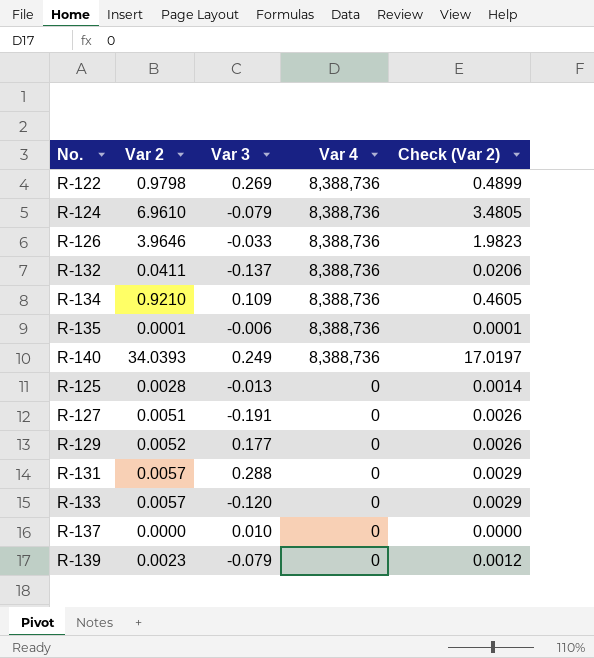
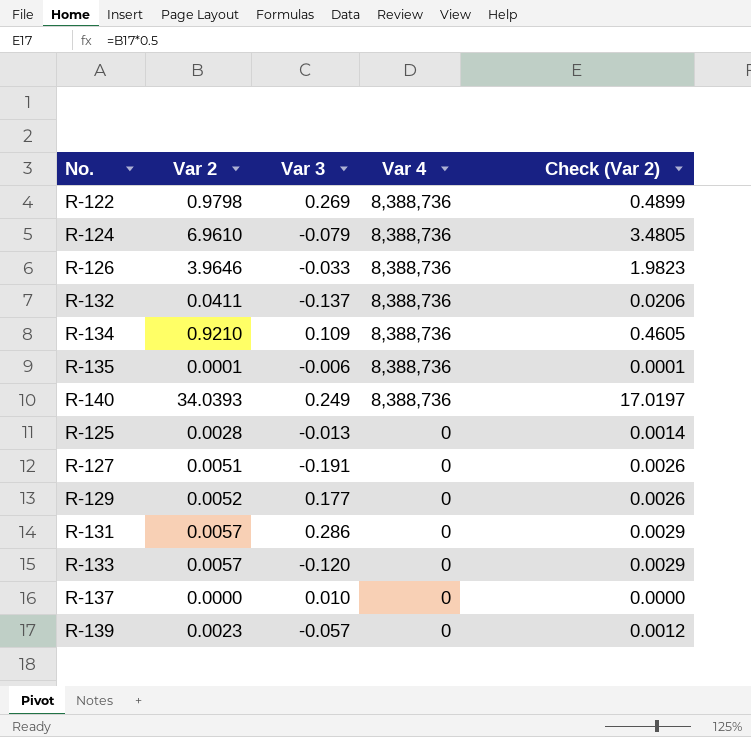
R-131 | Var 3: 0.288 -> 0.286
R-139 | Var 3: -0.079 -> -0.057

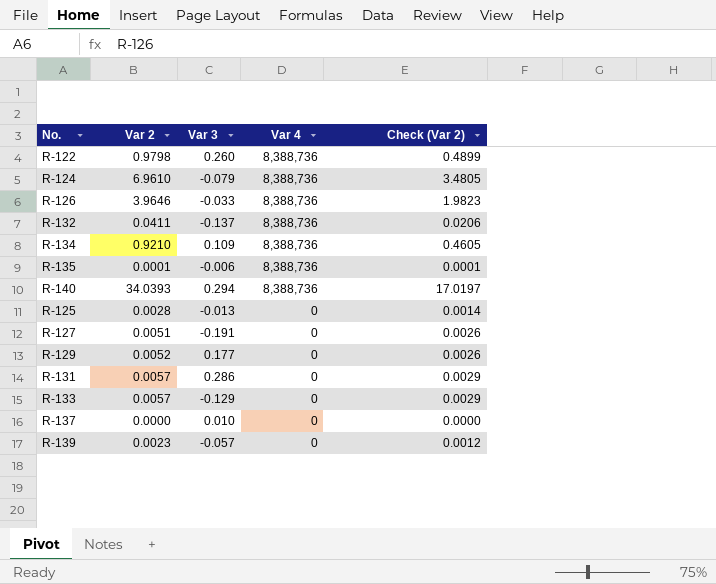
R-122 | Var 3: 0.269 -> 0.260
R-140 | Var 3: 0.249 -> 0.294
R-133 | Var 3: -0.120 -> -0.129

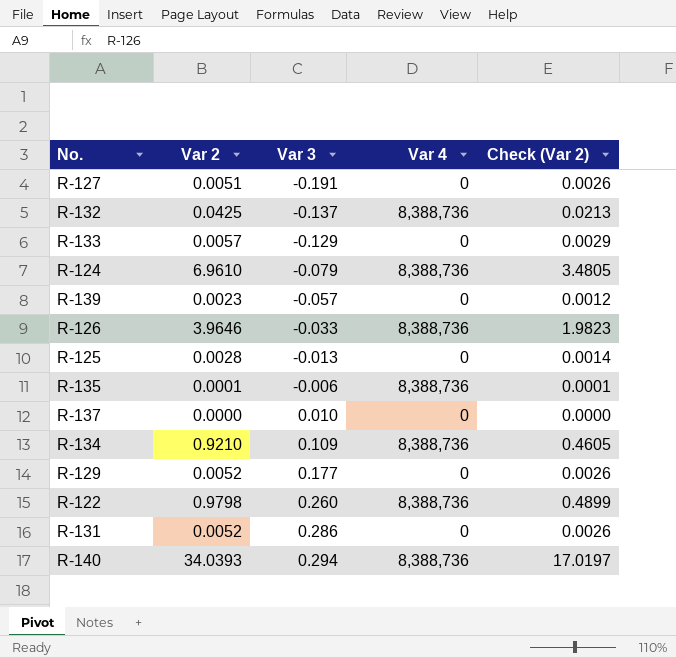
row order: Var 4 descending -> Var 3 ascending
R-132 | Var 2: 0.0411 -> 0.0425
R-132 | Check (Var 2): 0.0206 -> 0.0213
R-131 | Var 2: 0.0057 -> 0.0052
R-131 | Check (Var 2): 0.0029 -> 0.0026

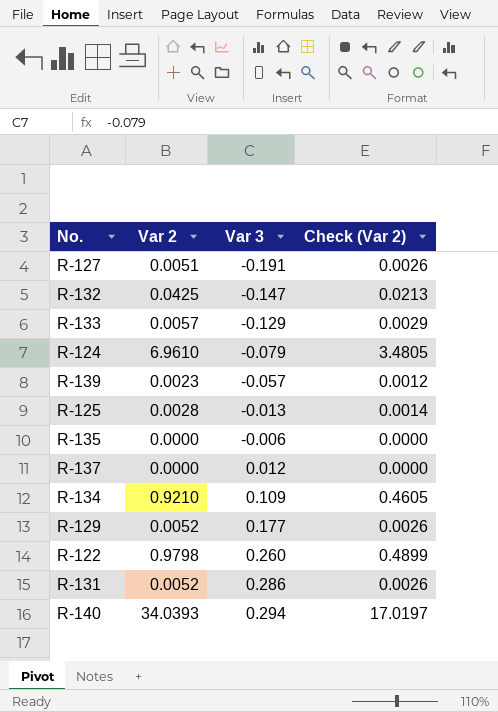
column Var 4 | position: 4 -> none
row R-126: 3.9646 | -0.033 | 8,388,736 | 1.9823 -> none
R-132 | Var 3: -0.137 -> -0.147
R-135 | Var 2: 0.0001 -> 0.0000
R-135 | Check (Var 2): 0.0001 -> 0.0000
R-137 | Var 3: 0.010 -> 0.012

